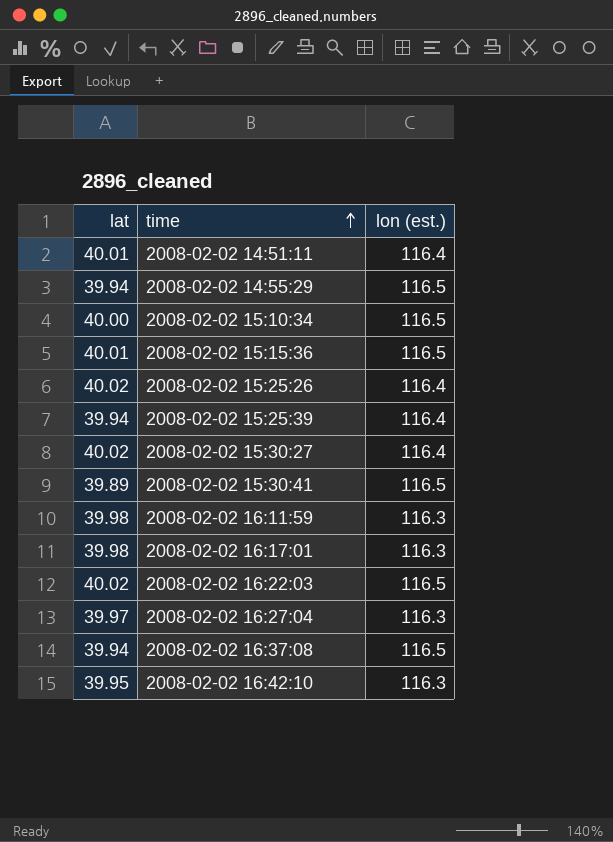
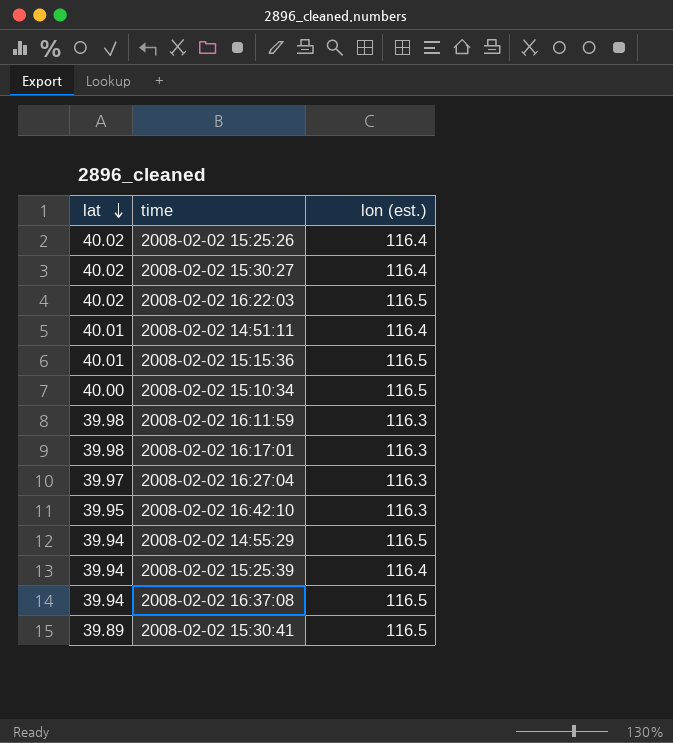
row order: time ascending -> lat descending

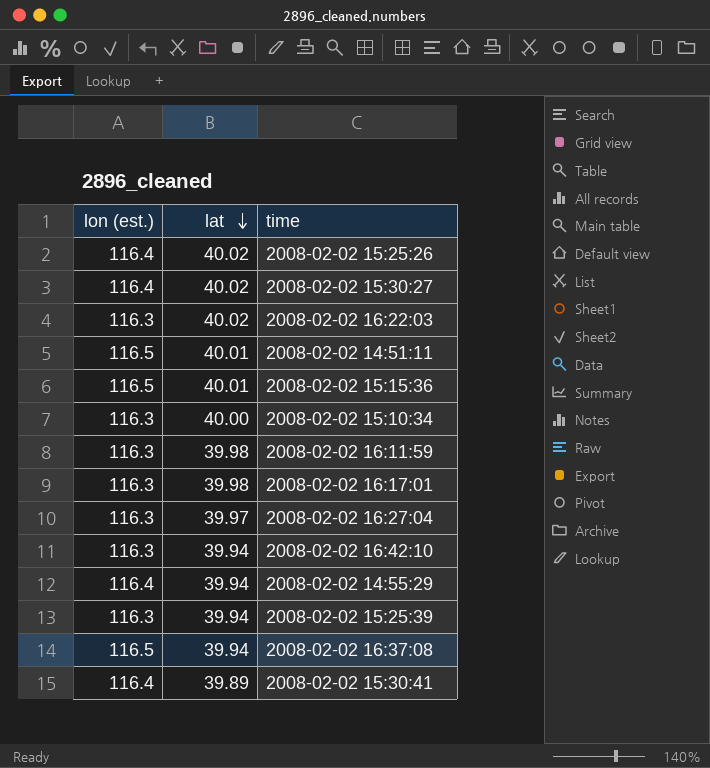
column lon (est.) | position: 3 -> 1
2008-02-02 16:22:03 | lon (est.): 116.5 -> 116.3
2008-02-02 14:51:11 | lon (est.): 116.4 -> 116.5
2008-02-02 15:10:34 | lon (est.): 116.5 -> 116.3
2008-02-02 16:42:10 | lat: 39.95 -> 39.94
2008-02-02 14:55:29 | lon (est.): 116.5 -> 116.4
2008-02-02 15:25:39 | lon (est.): 116.4 -> 116.3
2008-02-02 15:30:41 | lon (est.): 116.5 -> 116.4

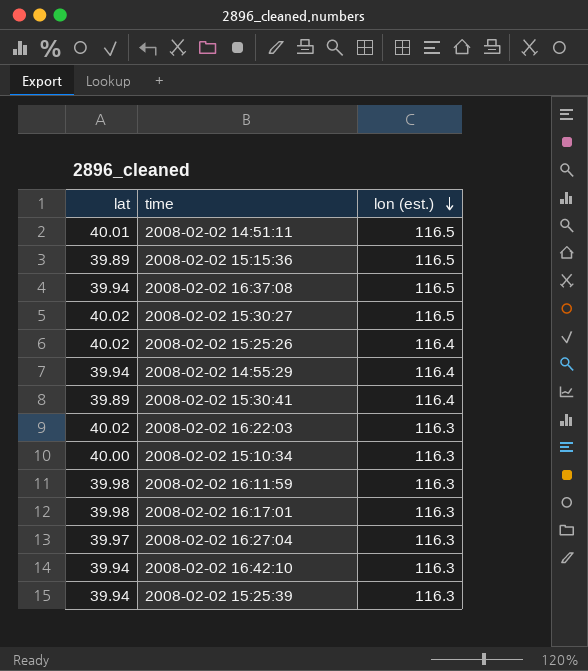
row order: lat descending -> lon (est.) descending
column lon (est.) | position: 1 -> 3
2008-02-02 15:15:36 | lat: 40.01 -> 39.89
2008-02-02 15:30:27 | lon (est.): 116.4 -> 116.5

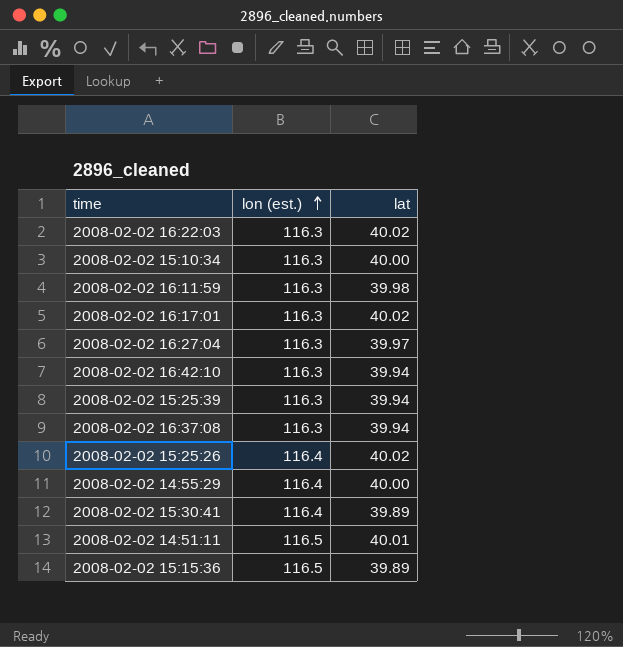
row order: lon (est.) descending -> lon (est.) ascending
column lat | position: 1 -> 3
row 2008-02-02 15:30:27: 40.02 | 116.5 -> none
2008-02-02 16:17:01 | lat: 39.98 -> 40.02
2008-02-02 16:37:08 | lon (est.): 116.5 -> 116.3
2008-02-02 14:55:29 | lat: 39.94 -> 40.00

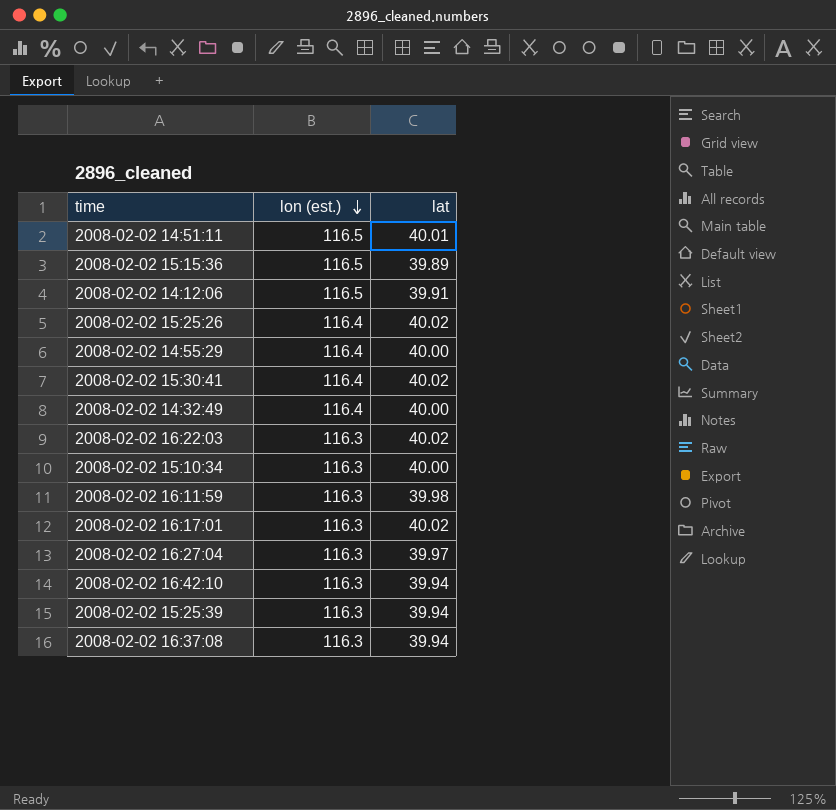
row order: lon (est.) ascending -> lon (est.) descending
row 2008-02-02 14:12:06: none -> 116.5 | 39.91
2008-02-02 15:30:41 | lat: 39.89 -> 40.02
row 2008-02-02 14:32:49: none -> 116.4 | 40.00

